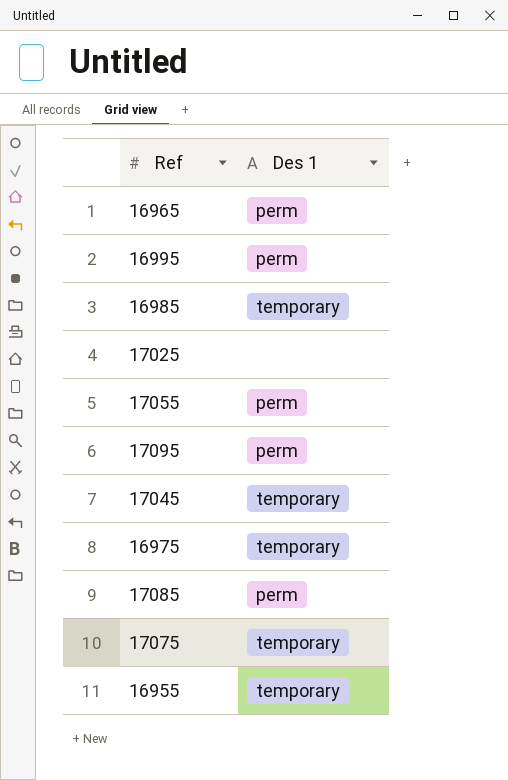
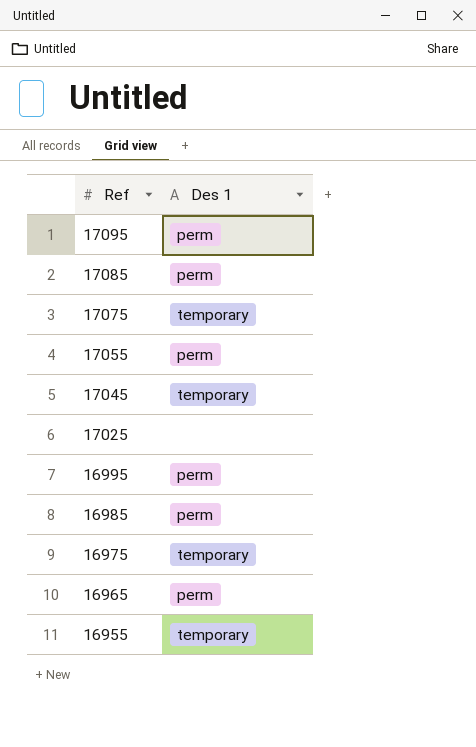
row order: none -> Ref descending
16985 | Des 1: temporary -> perm

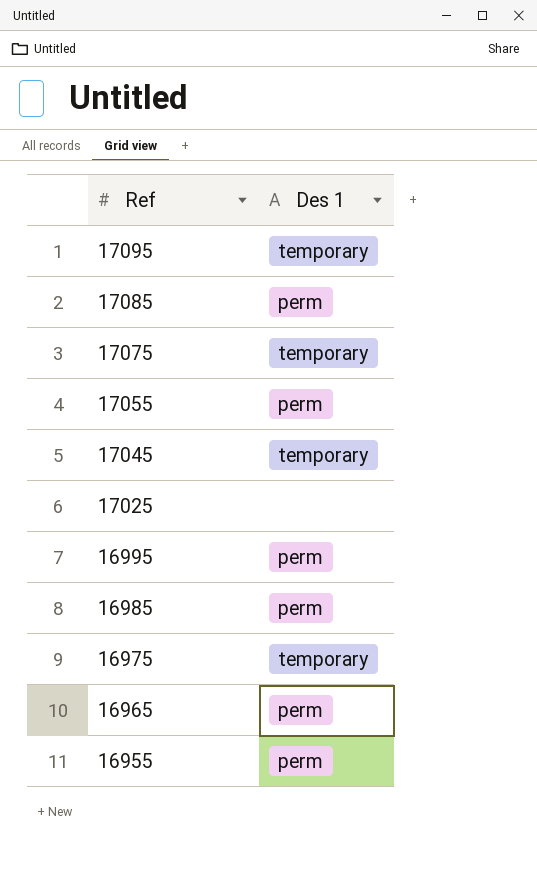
17095 | Des 1: perm -> temporary
16955 | Des 1: temporary -> perm

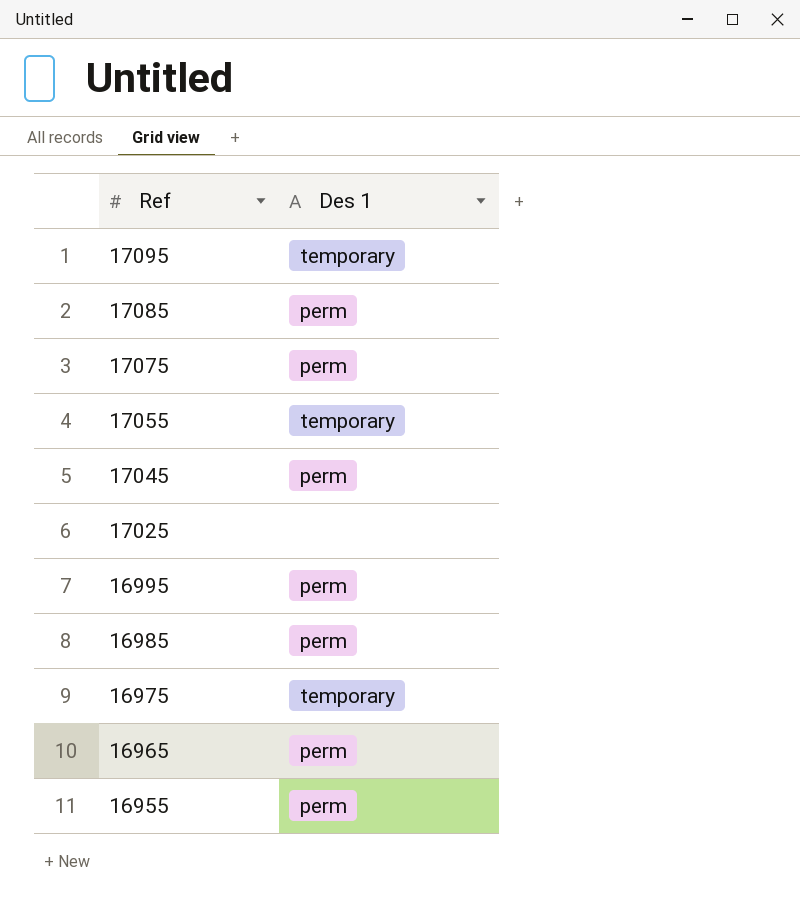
17075 | Des 1: temporary -> perm
17055 | Des 1: perm -> temporary
17045 | Des 1: temporary -> perm

